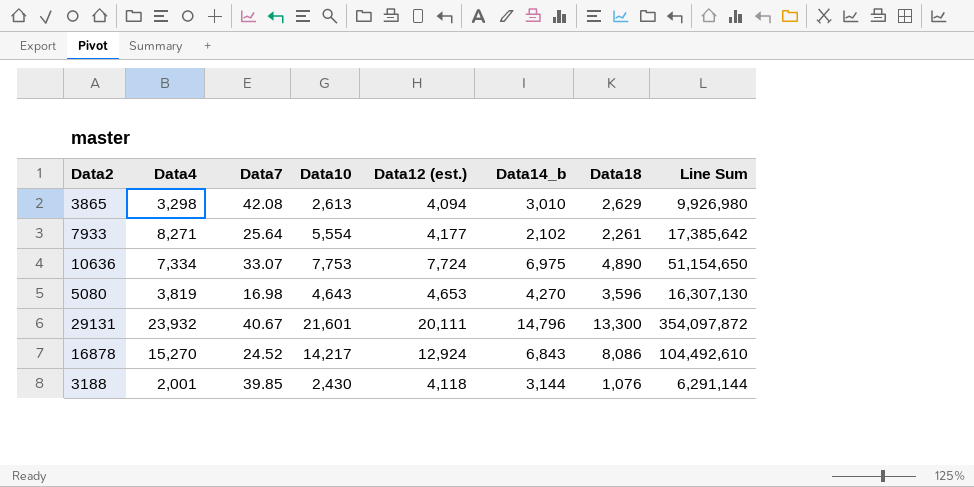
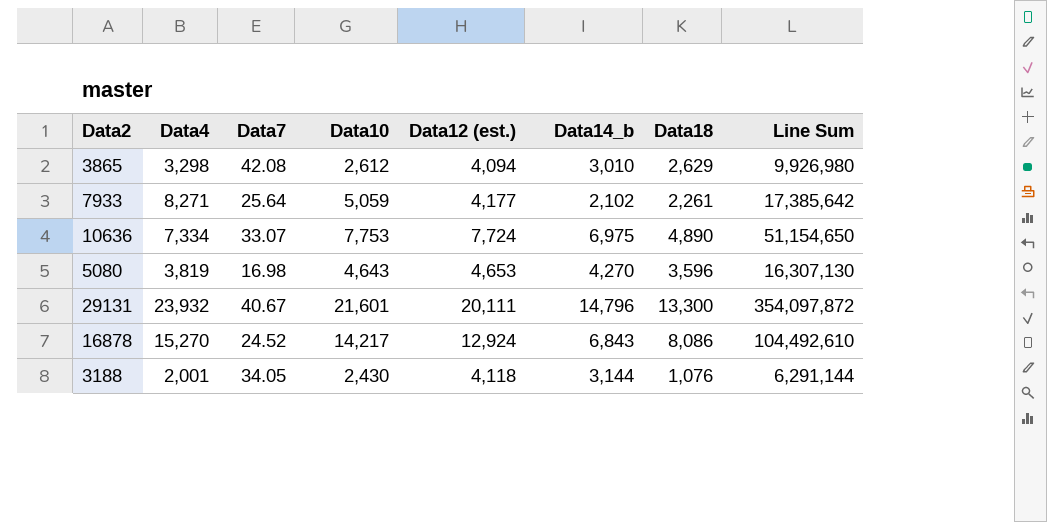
3865 | Data10: 2,613 -> 2,612
7933 | Data10: 5,554 -> 5,059
3188 | Data7: 39.85 -> 34.05

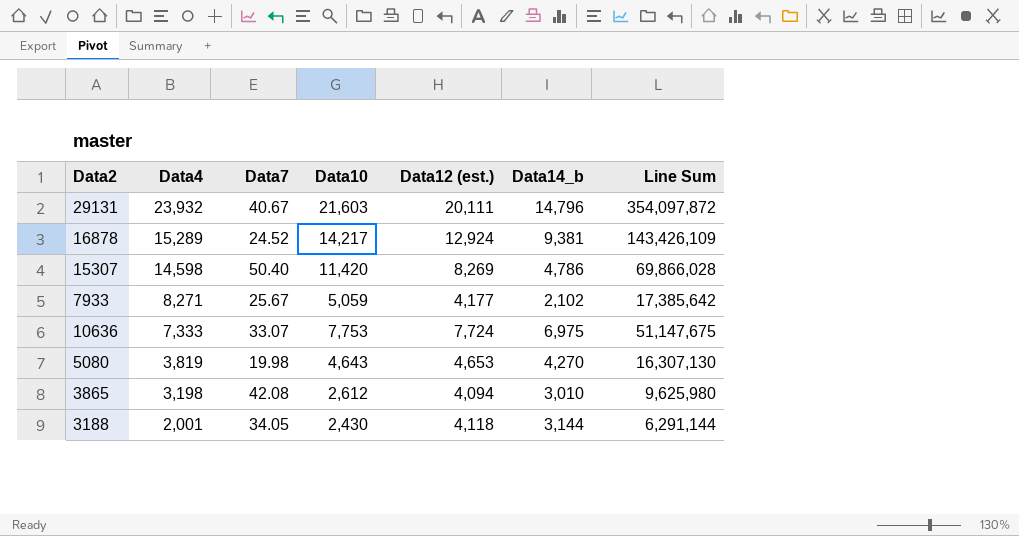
row order: none -> Data4 descending
column Data18 | position: 7 -> none
29131 | Data10: 21,601 -> 21,603
16878 | Data4: 15,270 -> 15,289
16878 | Data14_b: 6,843 -> 9,381
16878 | Line Sum: 104,492,610 -> 143,426,109
row 15307: none -> 14,598 | 50.40 | 11,420 | 8,269 | 4,786 | 69,866,028
7933 | Data7: 25.64 -> 25.67
10636 | Data4: 7,334 -> 7,333
10636 | Line Sum: 51,154,650 -> 51,147,675
5080 | Data7: 16.98 -> 19.98
3865 | Data4: 3,298 -> 3,198
3865 | Line Sum: 9,926,980 -> 9,625,980

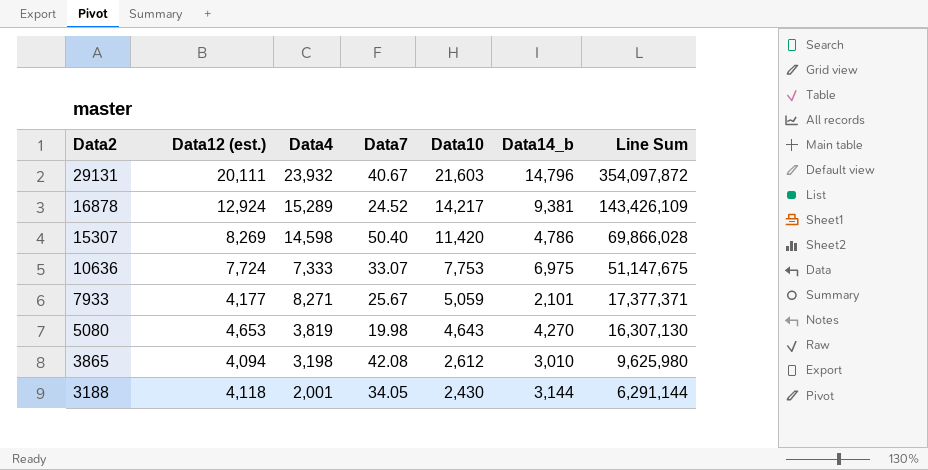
row order: Data4 descending -> Data2 descending
column Data12 (est.) | position: 5 -> 2
7933 | Data14_b: 2,102 -> 2,101
7933 | Line Sum: 17,385,642 -> 17,377,371

